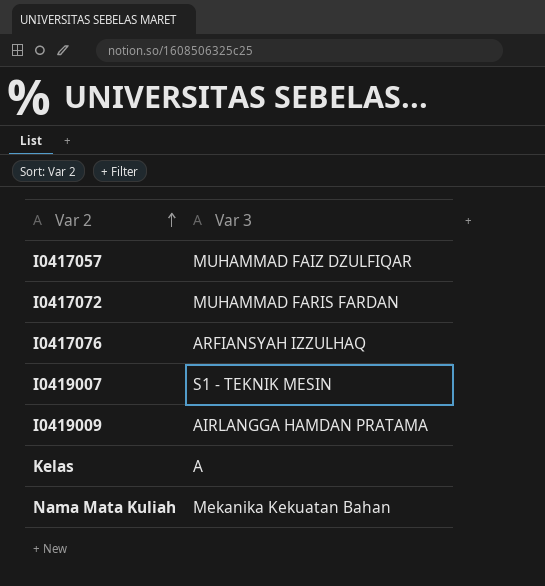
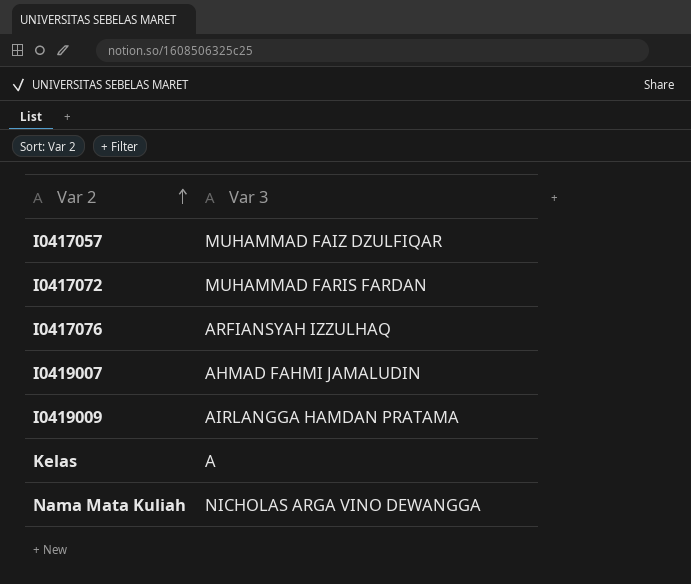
I0419007 | Var 3: S1 - TEKNIK MESIN -> AHMAD FAHMI JAMALUDIN
Nama Mata Kuliah | Var 3: Mekanika Kekuatan Bahan -> NICHOLAS ARGA VINO DEWANGGA

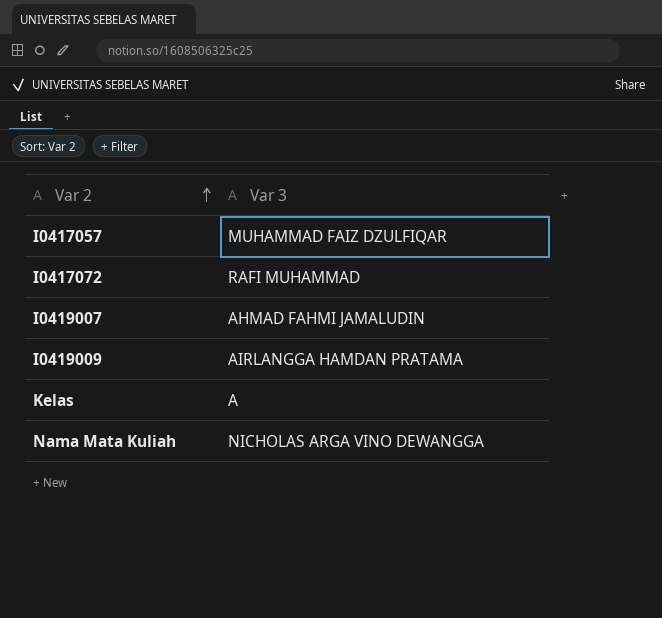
row I0417076: ARFIANSYAH IZZULHAQ -> none
I0417072 | Var 3: MUHAMMAD FARIS FARDAN -> RAFI MUHAMMAD

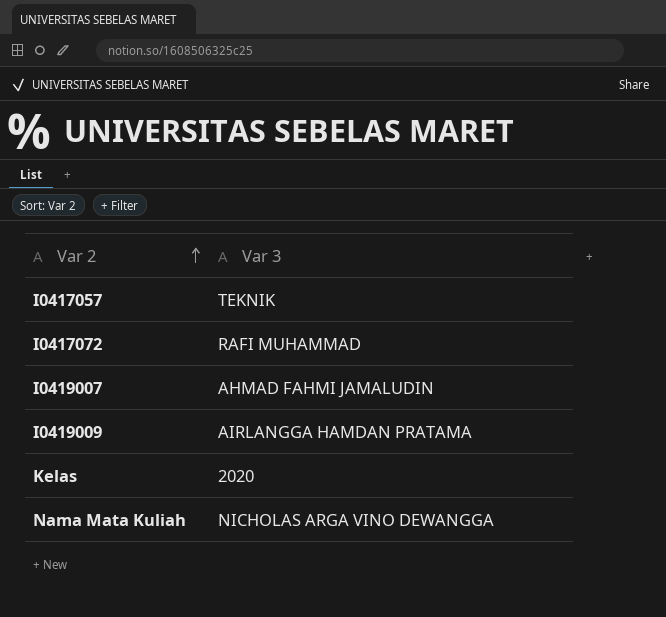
I0417057 | Var 3: MUHAMMAD FAIZ DZULFIQAR -> TEKNIK
Kelas | Var 3: A -> 2020

